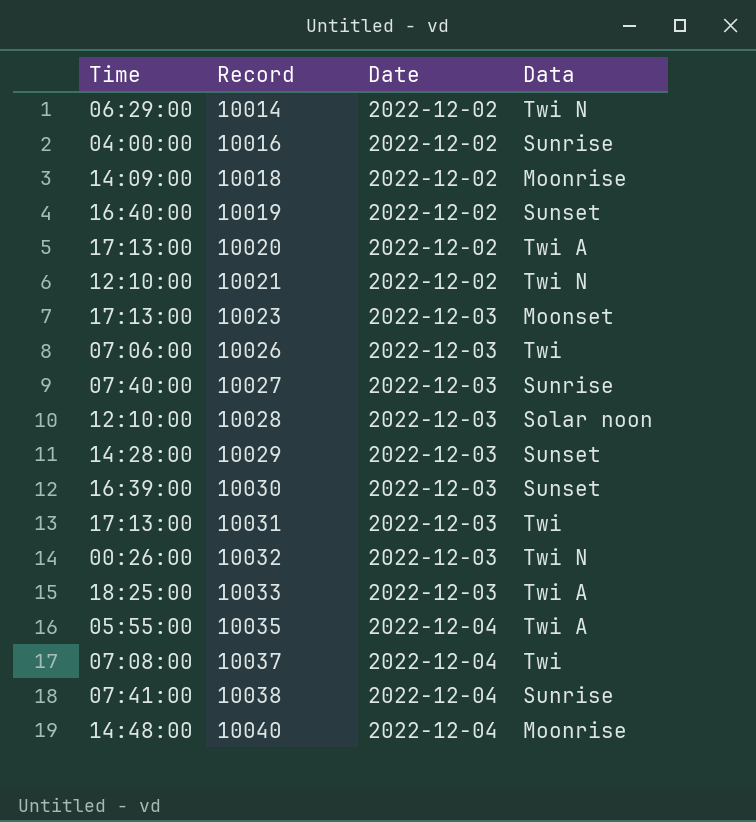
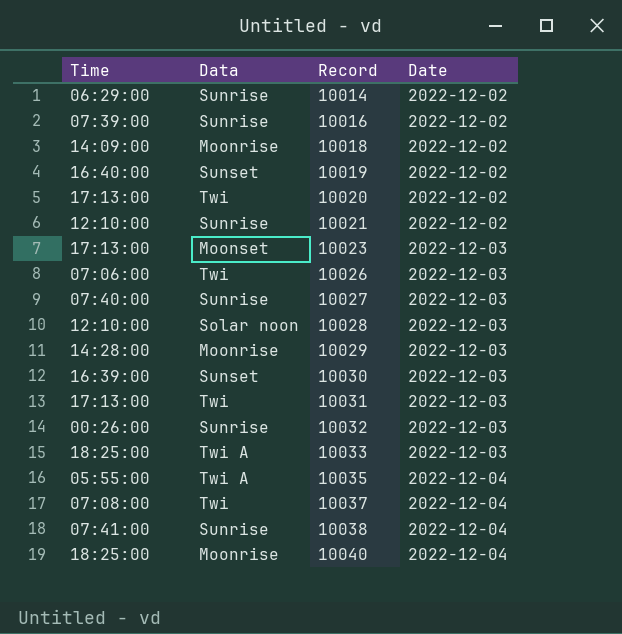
column Data | position: 4 -> 2
10014 | Data: Twi N -> Sunrise
10016 | Time: 04:00:00 -> 07:39:00
10020 | Data: Twi A -> Twi
10021 | Data: Twi N -> Sunrise
10029 | Data: Sunset -> Moonrise
10032 | Data: Twi N -> Sunrise
10040 | Time: 14:48:00 -> 18:25:00

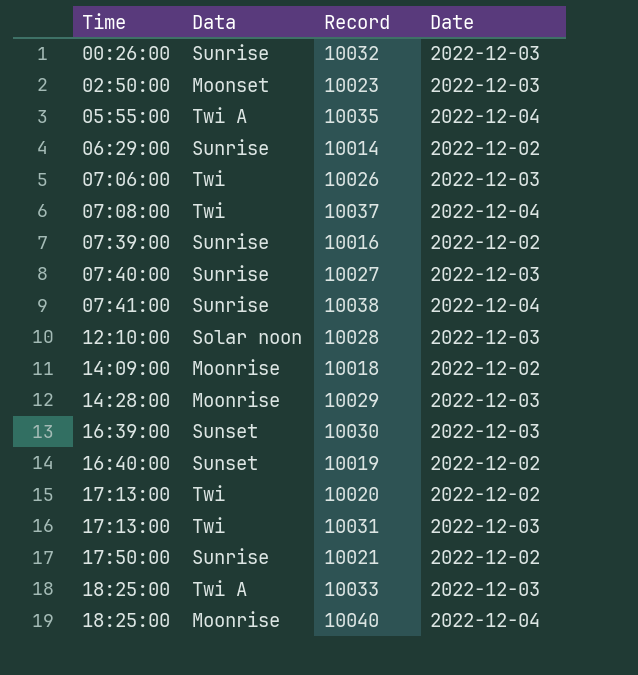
row order: Record ascending -> Time ascending
10023 | Time: 17:13:00 -> 02:50:00
10021 | Time: 12:10:00 -> 17:50:00

